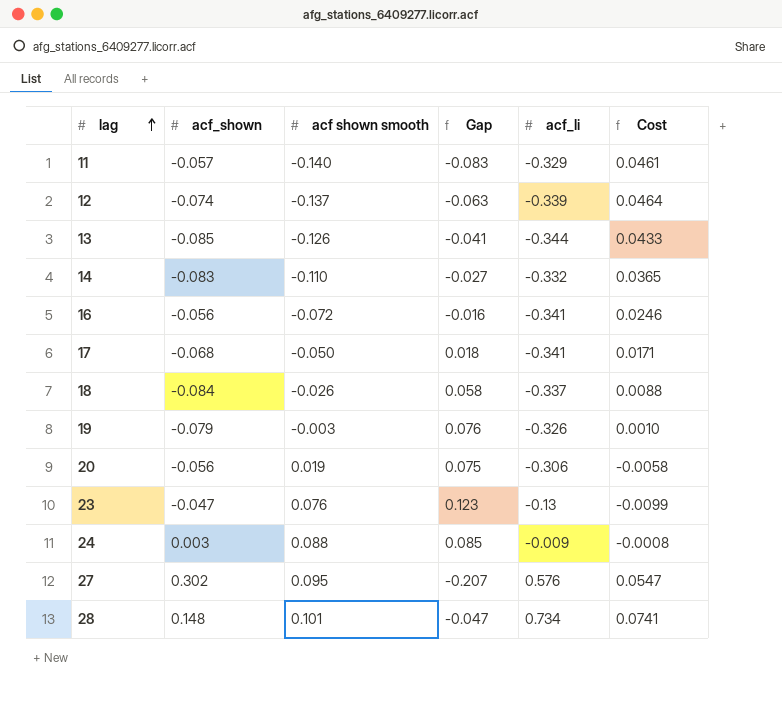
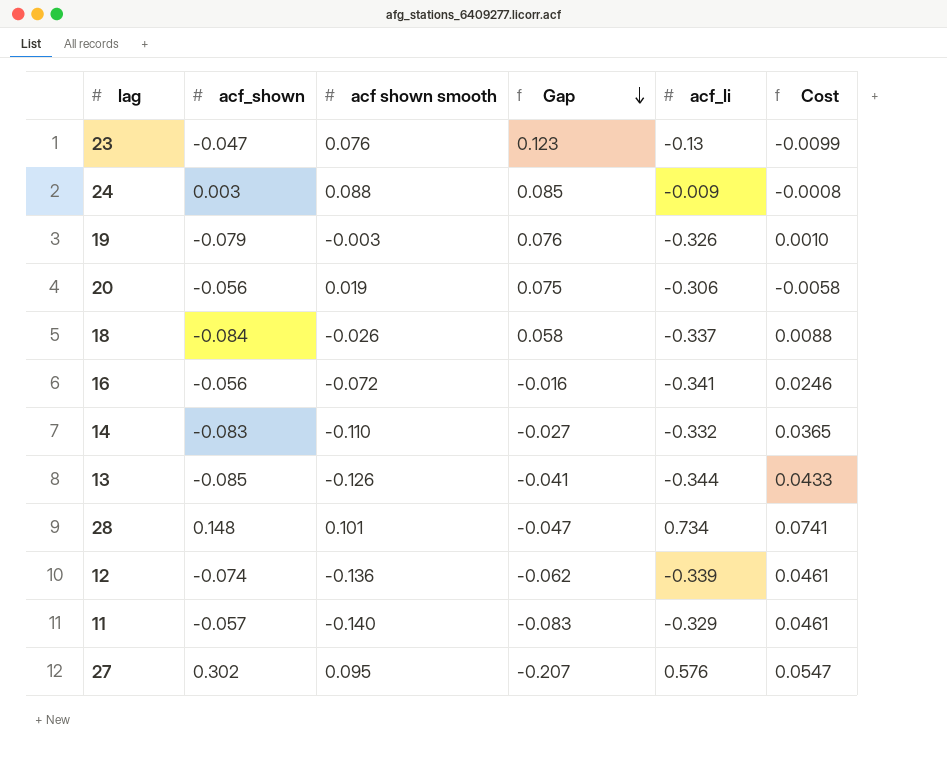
row order: lag ascending -> Gap descending
row 17: -0.068 | -0.050 | 0.018 | -0.341 | 0.0171 -> none
12 | acf shown smooth: -0.137 -> -0.136
12 | Gap: -0.063 -> -0.062
12 | Cost: 0.0464 -> 0.0461

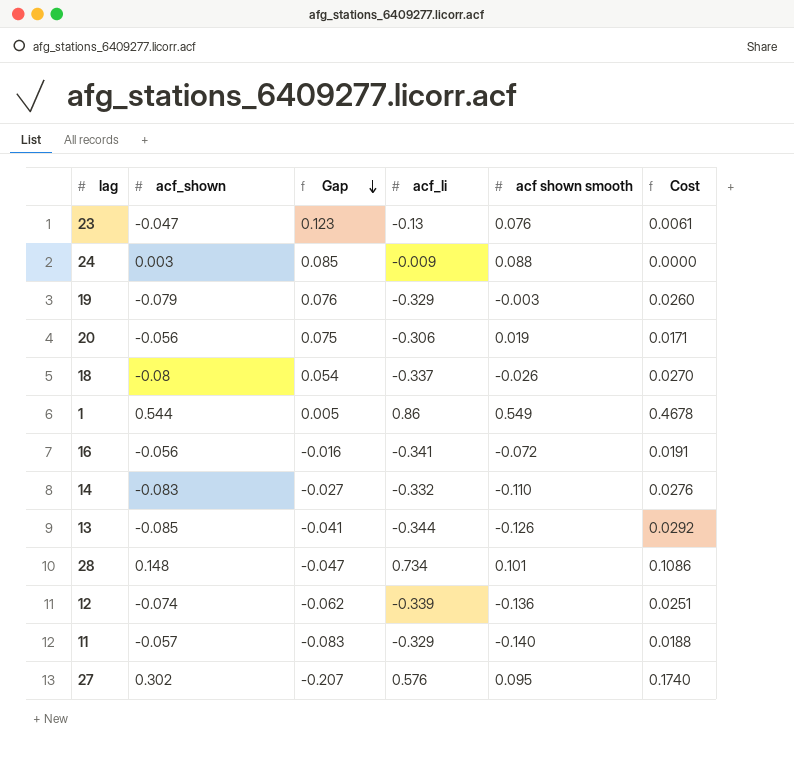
column acf shown smooth | position: 3 -> 5
column Cost | formula: [acf shown smooth] * [acf_li] -> [acf_shown] * [acf_li]
19 | acf_li: -0.326 -> -0.329
18 | acf_shown: -0.084 -> -0.08
18 | Gap: 0.058 -> 0.054
row 1: none -> 0.544 | 0.005 | 0.86 | 0.549 | 0.4678

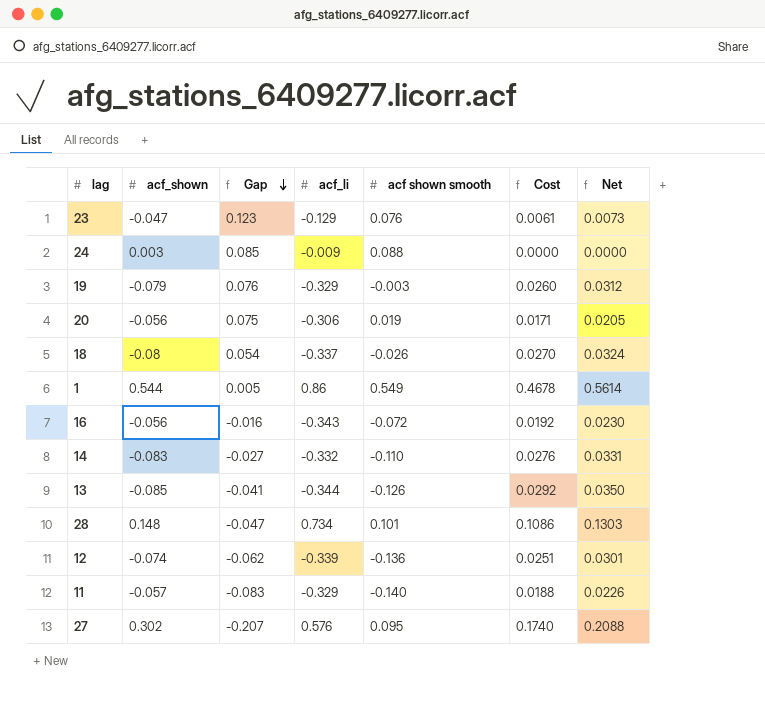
column Net | formula: none -> [Cost] * 1.2
23 | acf_li: -0.13 -> -0.129
16 | acf_li: -0.341 -> -0.343
16 | Cost: 0.0191 -> 0.0192

